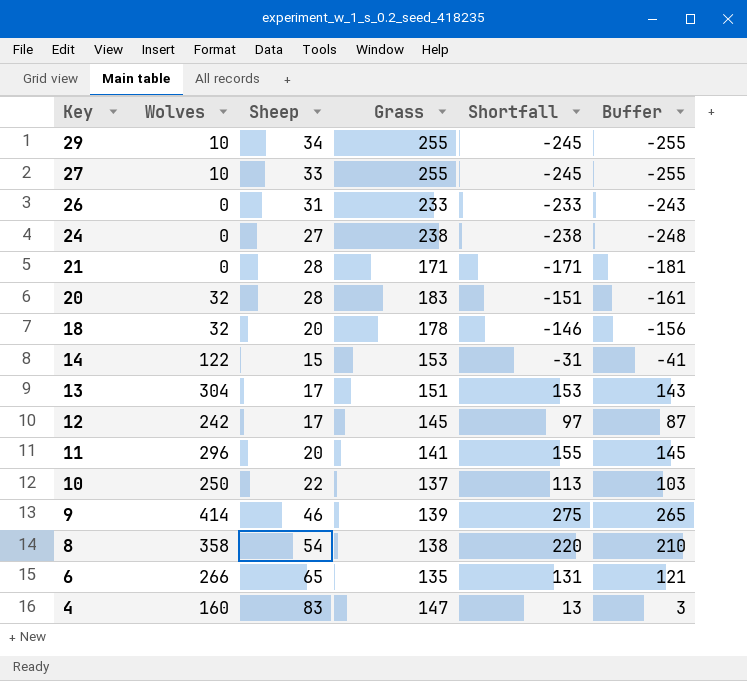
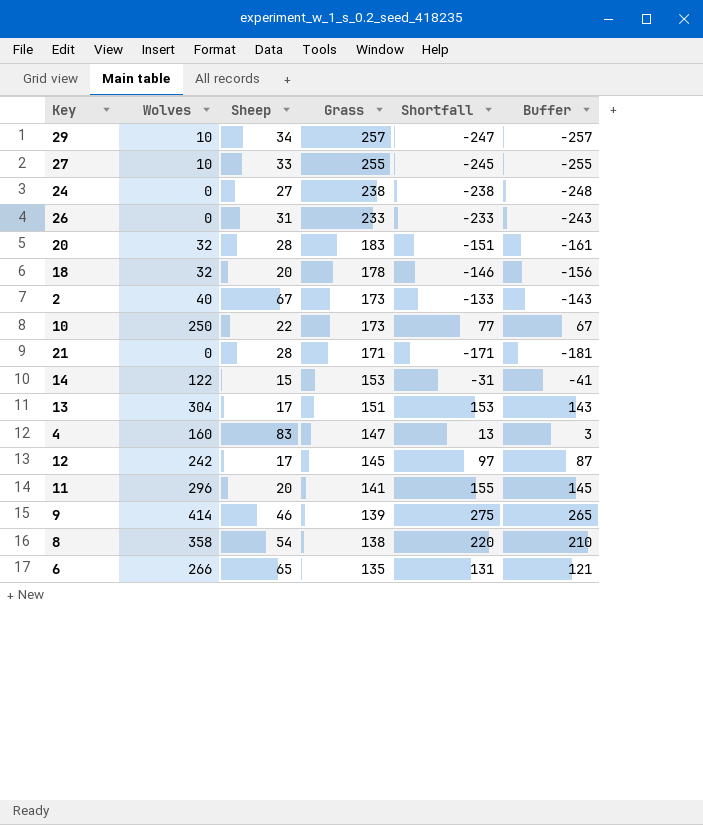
row order: Key descending -> Grass descending
29 | Grass: 255 -> 257
29 | Shortfall: -245 -> -247
29 | Buffer: -255 -> -257
row 2: none -> 40 | 67 | 173 | -133 | -143
10 | Grass: 137 -> 173
10 | Shortfall: 113 -> 77
10 | Buffer: 103 -> 67

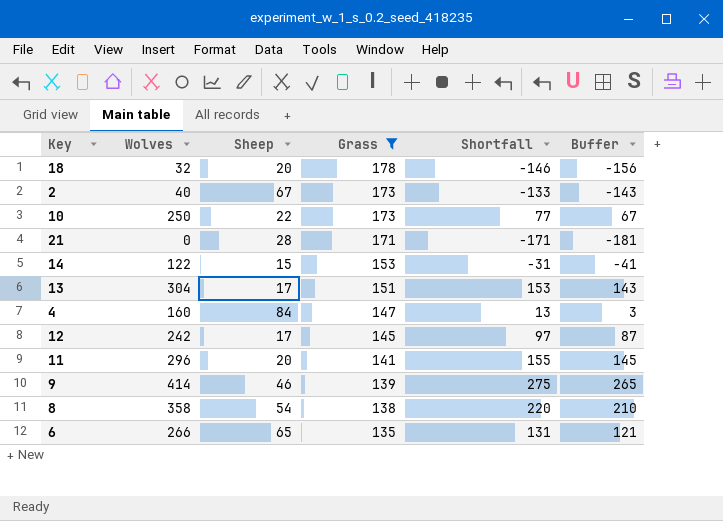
filter: none -> Grass <= 178
4 | Sheep: 83 -> 84

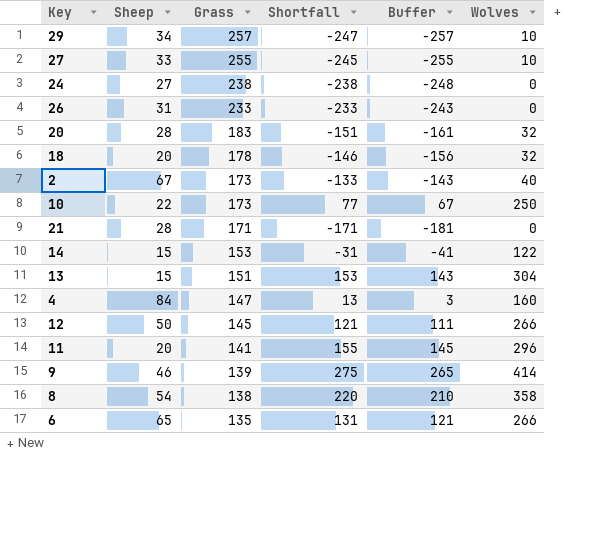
filter: Grass <= 178 -> none
column Wolves | position: 2 -> 6
13 | Sheep: 17 -> 15
12 | Sheep: 17 -> 50
12 | Shortfall: 97 -> 121
12 | Buffer: 87 -> 111
12 | Wolves: 242 -> 266

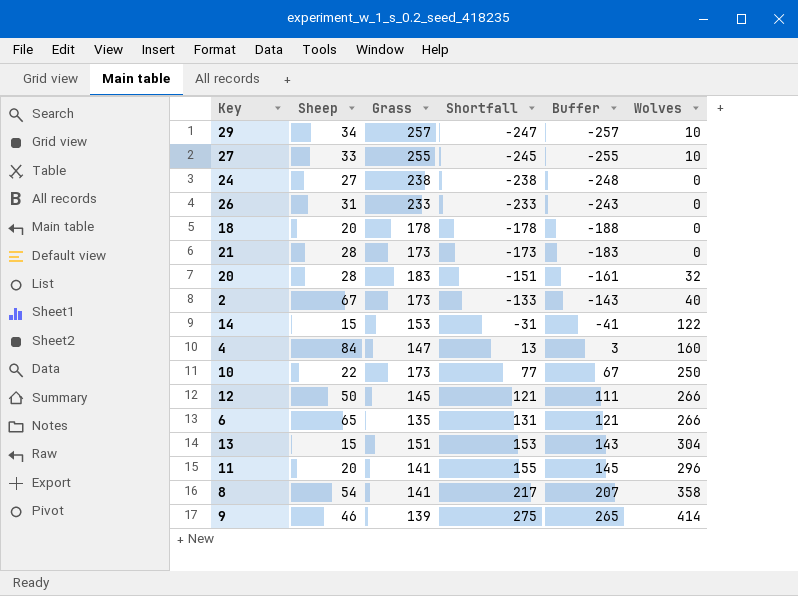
row order: Grass descending -> Shortfall ascending
18 | Shortfall: -146 -> -178
18 | Buffer: -156 -> -188
18 | Wolves: 32 -> 0
21 | Grass: 171 -> 173
21 | Shortfall: -171 -> -173
21 | Buffer: -181 -> -183
8 | Grass: 138 -> 141
8 | Shortfall: 220 -> 217
8 | Buffer: 210 -> 207

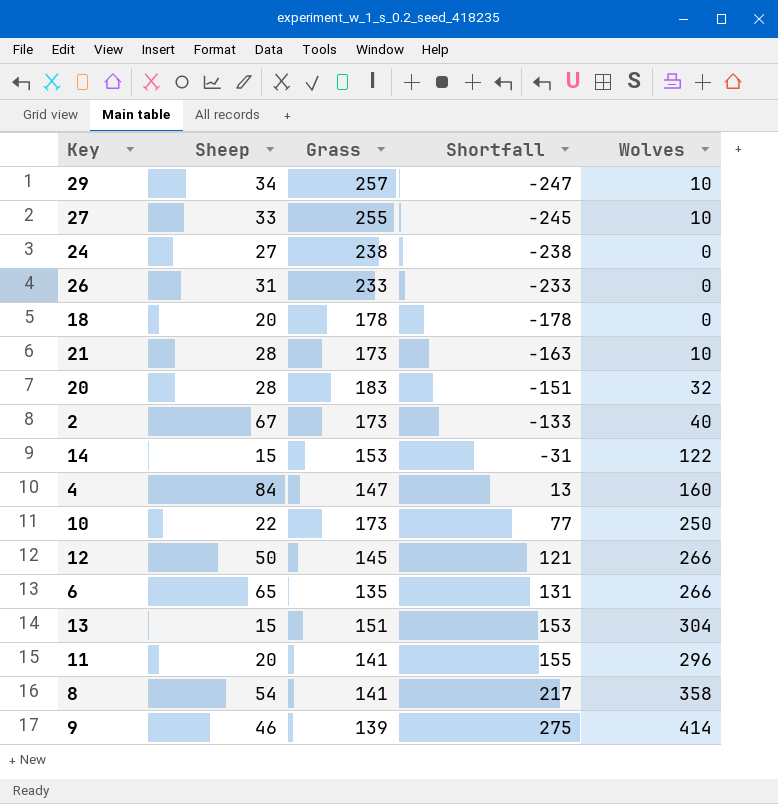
column Buffer | formula: [Shortfall] - 10 -> none
21 | Shortfall: -173 -> -163
21 | Wolves: 0 -> 10

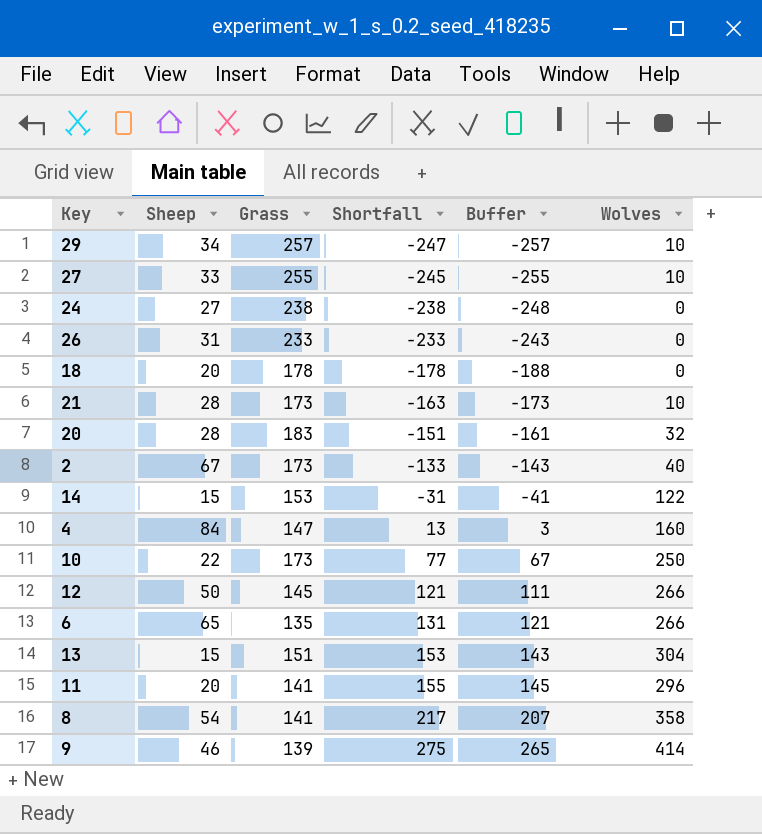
column Buffer | formula: none -> [Shortfall] - 10

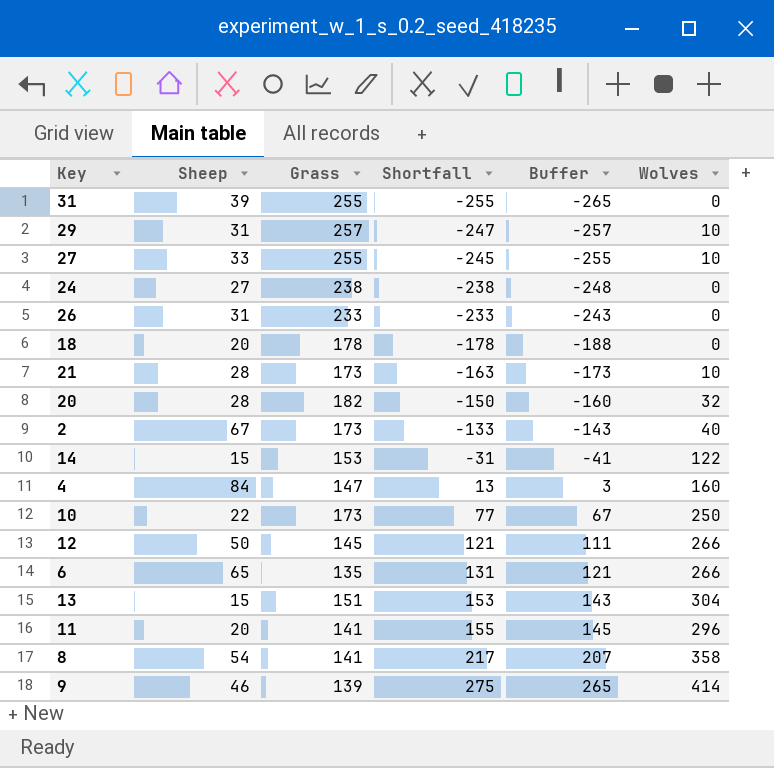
row 31: none -> 39 | 255 | -255 | -265 | 0
29 | Sheep: 34 -> 31
20 | Grass: 183 -> 182
20 | Shortfall: -151 -> -150
20 | Buffer: -161 -> -160

